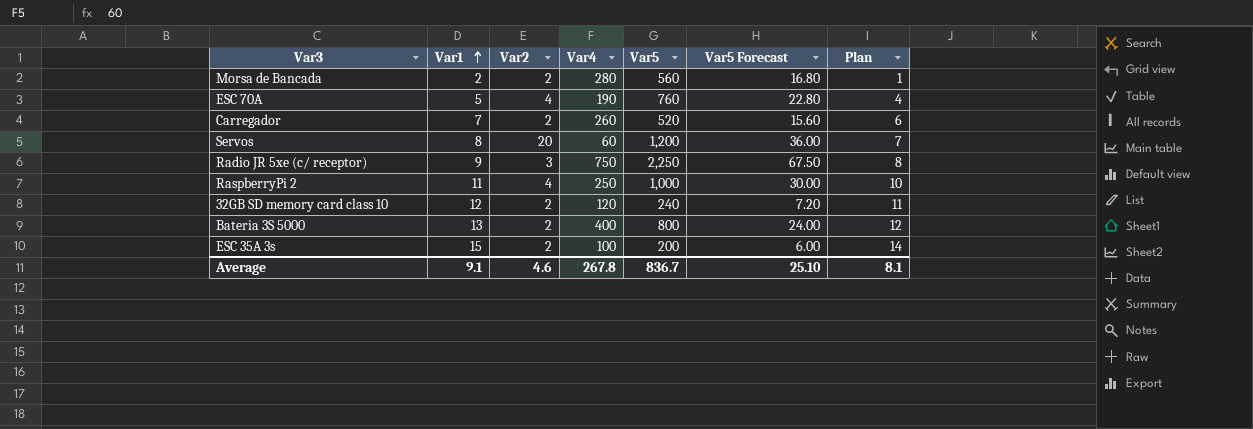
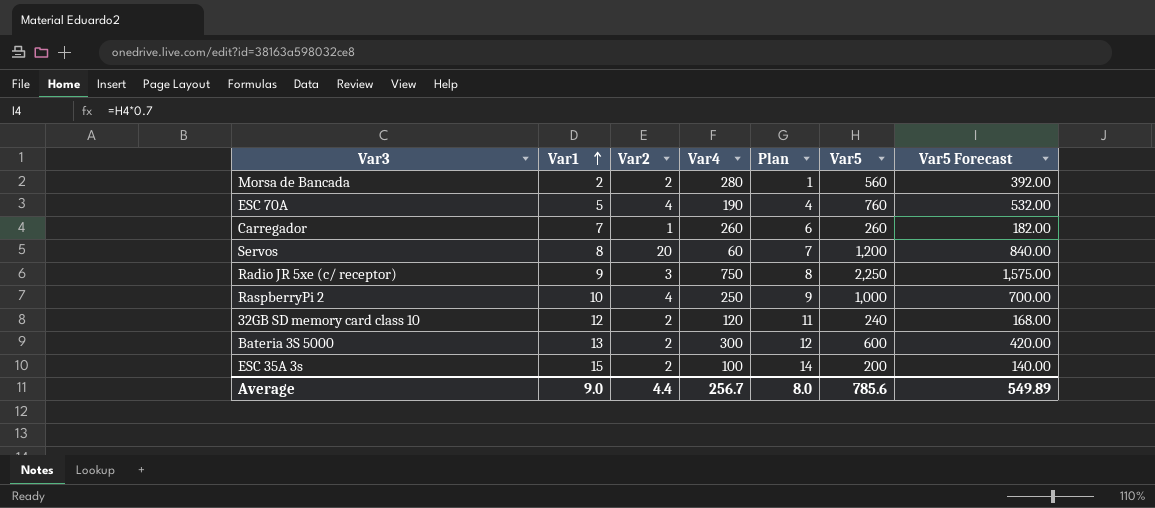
column Plan | position: 7 -> 5
column Var5 Forecast | formula: [Var5] * 0.03 -> [Var5] * 0.7
Carregador | Var2: 2 -> 1
Carregador | Var5: 520 -> 260
RaspberryPi 2 | Var1: 11 -> 10
RaspberryPi 2 | Plan: 10 -> 9
Bateria 3S 5000 | Var4: 400 -> 300
Bateria 3S 5000 | Var5: 800 -> 600
Average | Var1: 9.1 -> 9.0
Average | Var2: 4.6 -> 4.4
Average | Var4: 267.8 -> 256.7
Average | Plan: 8.1 -> 8.0
Average | Var5: 836.7 -> 785.6
Average | Var5 Forecast: 25.10 -> 549.89

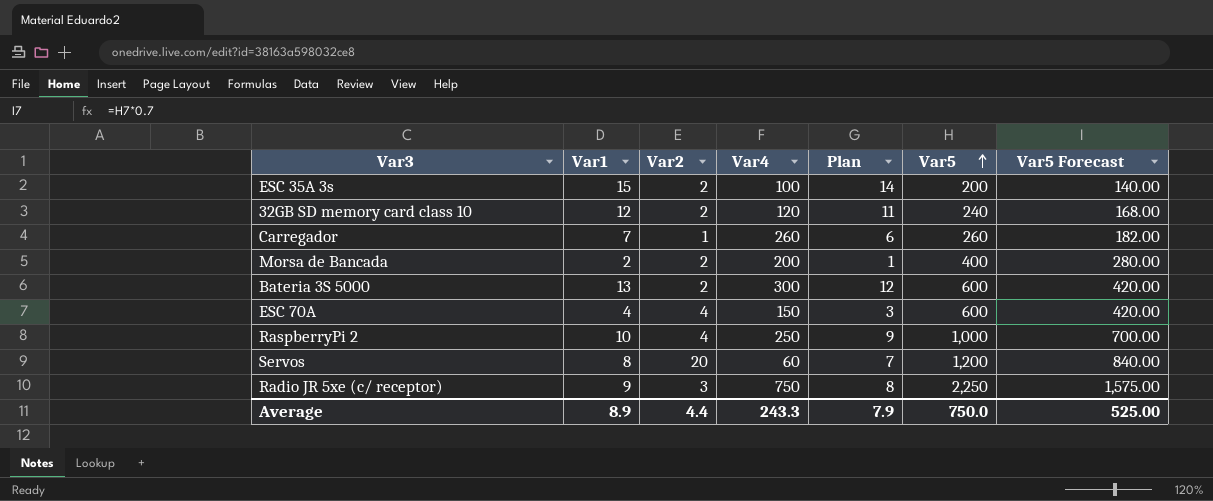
row order: Var1 ascending -> Var5 ascending
Morsa de Bancada | Var4: 280 -> 200
Morsa de Bancada | Var5: 560 -> 400
Morsa de Bancada | Var5 Forecast: 392.00 -> 280.00
ESC 70A | Var1: 5 -> 4
ESC 70A | Var4: 190 -> 150
ESC 70A | Plan: 4 -> 3
ESC 70A | Var5: 760 -> 600
ESC 70A | Var5 Forecast: 532.00 -> 420.00
Average | Var1: 9.0 -> 8.9
Average | Var4: 256.7 -> 243.3
Average | Plan: 8.0 -> 7.9
Average | Var5: 785.6 -> 750.0
Average | Var5 Forecast: 549.89 -> 525.00

